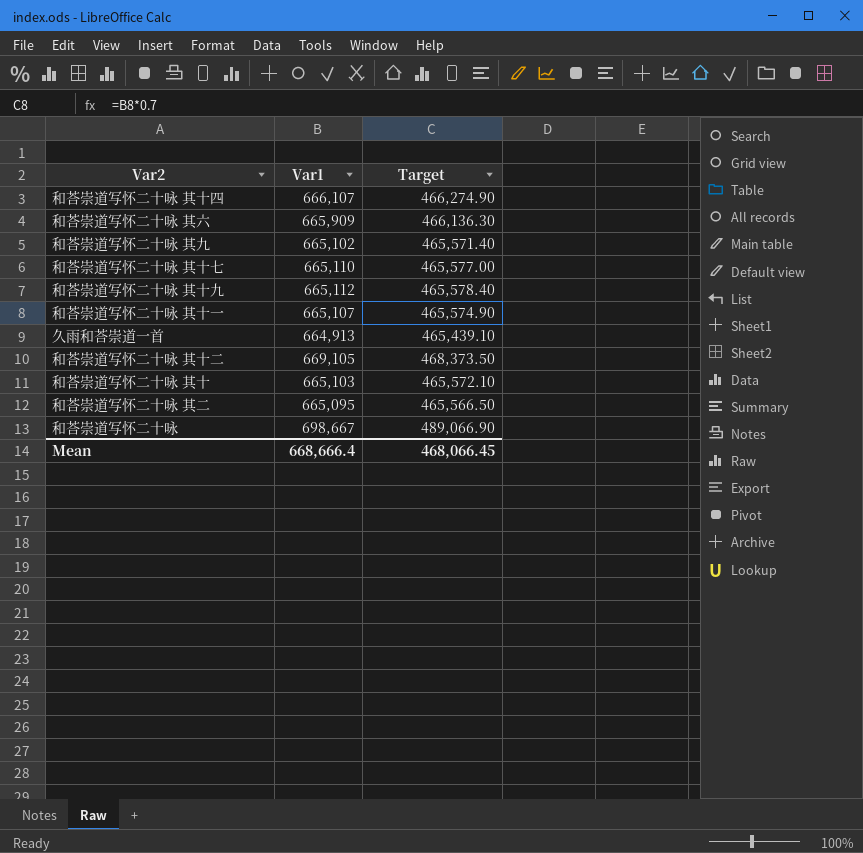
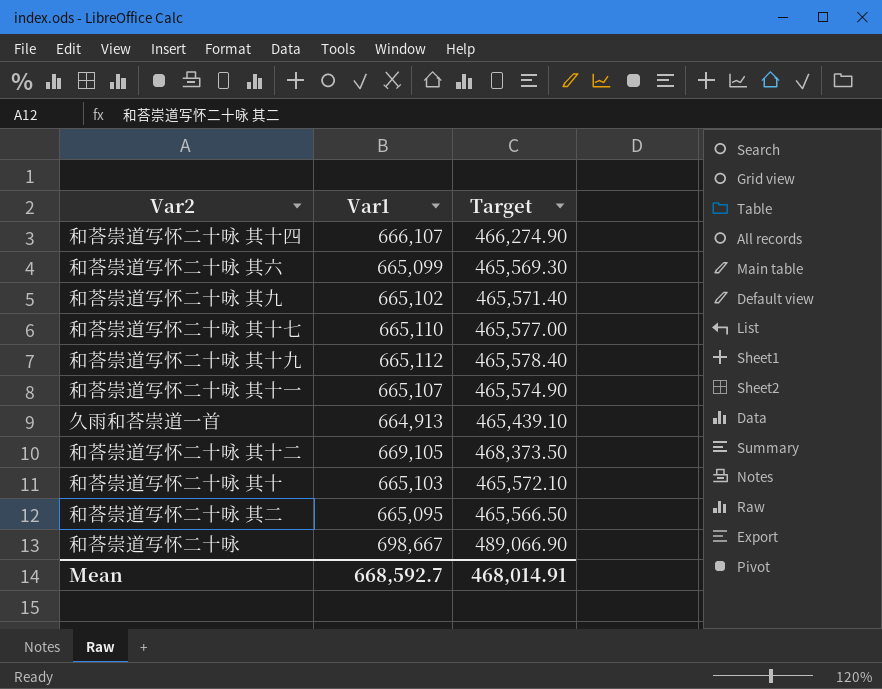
和荅崇道写怀二十咏 其六 | Var1: 665,909 -> 665,099
和荅崇道写怀二十咏 其六 | Target: 466,136.30 -> 465,569.30
Mean | Var1: 668,666.4 -> 668,592.7
Mean | Target: 468,066.45 -> 468,014.91

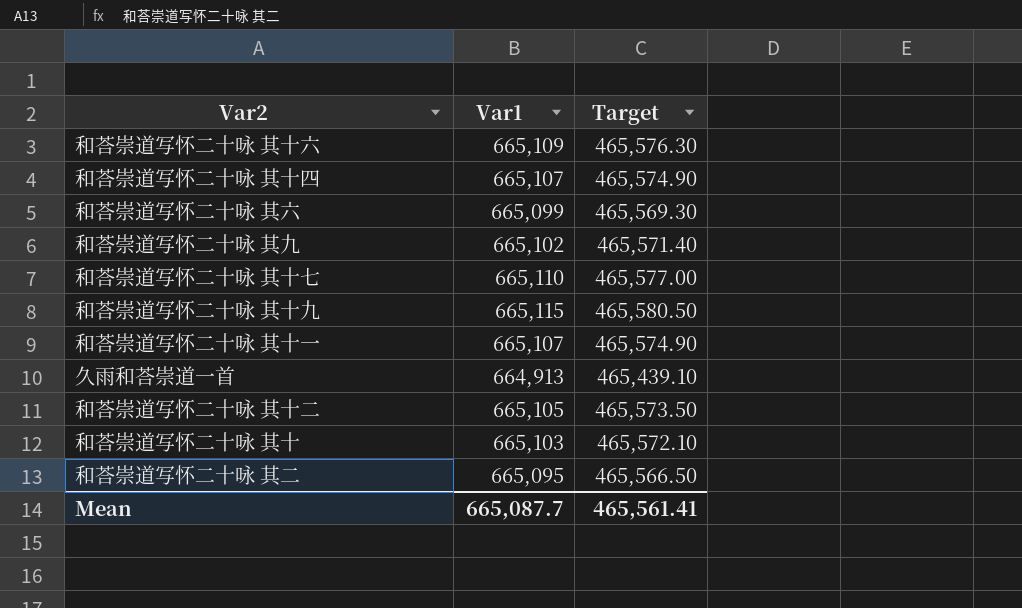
row 和荅崇道写怀二十咏: 698,667 | 489,066.90 -> none
row 和荅崇道写怀二十咏 其十六: none -> 665,109 | 465,576.30
和荅崇道写怀二十咏 其十四 | Var1: 666,107 -> 665,107
和荅崇道写怀二十咏 其十四 | Target: 466,274.90 -> 465,574.90
和荅崇道写怀二十咏 其十九 | Var1: 665,112 -> 665,115
和荅崇道写怀二十咏 其十九 | Target: 465,578.40 -> 465,580.50
和荅崇道写怀二十咏 其十二 | Var1: 669,105 -> 665,105
和荅崇道写怀二十咏 其十二 | Target: 468,373.50 -> 465,573.50
Mean | Var1: 668,592.7 -> 665,087.7
Mean | Target: 468,014.91 -> 465,561.41

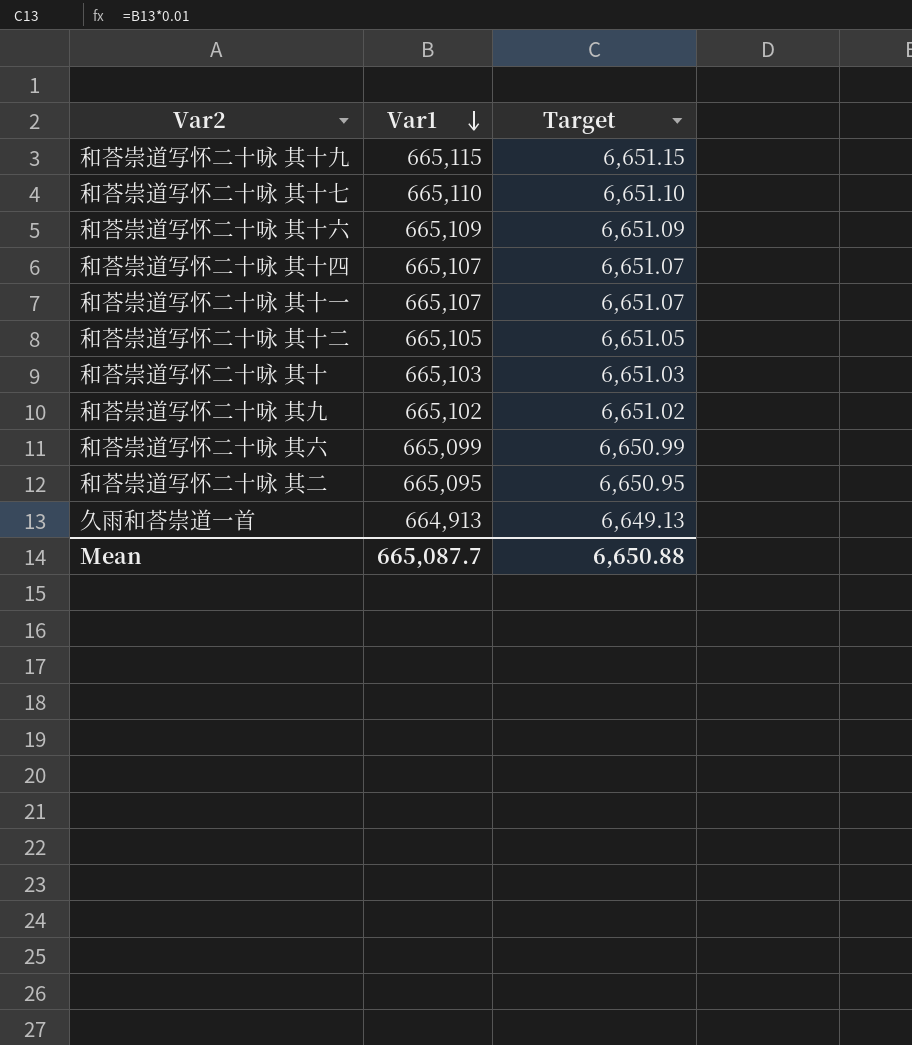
row order: none -> Var1 descending
column Target | formula: [Var1] * 0.7 -> [Var1] * 0.01
Mean | Target: 465,561.41 -> 6,650.88

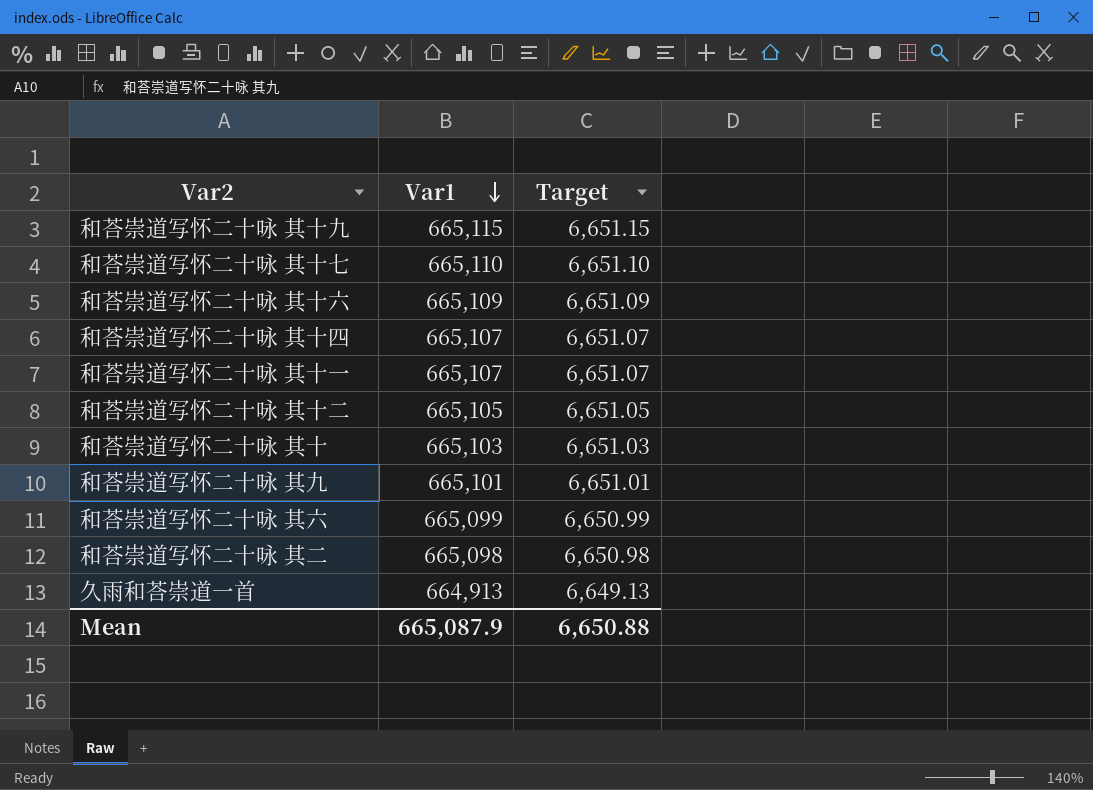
和荅崇道写怀二十咏 其九 | Var1: 665,102 -> 665,101
和荅崇道写怀二十咏 其九 | Target: 6,651.02 -> 6,651.01
和荅崇道写怀二十咏 其二 | Var1: 665,095 -> 665,098
和荅崇道写怀二十咏 其二 | Target: 6,650.95 -> 6,650.98
Mean | Var1: 665,087.7 -> 665,087.9

